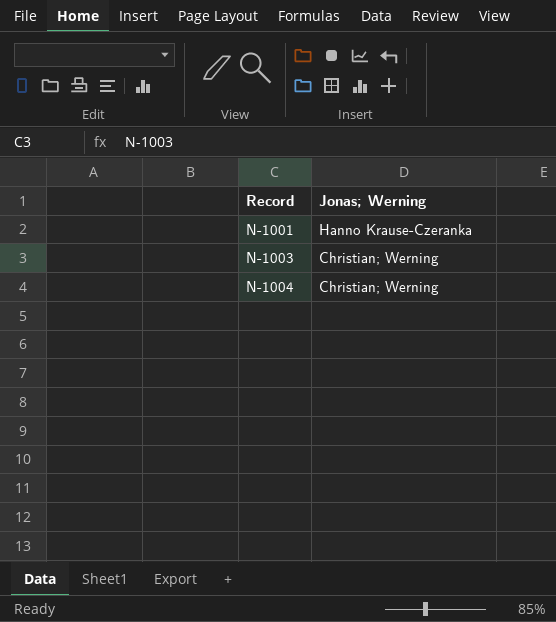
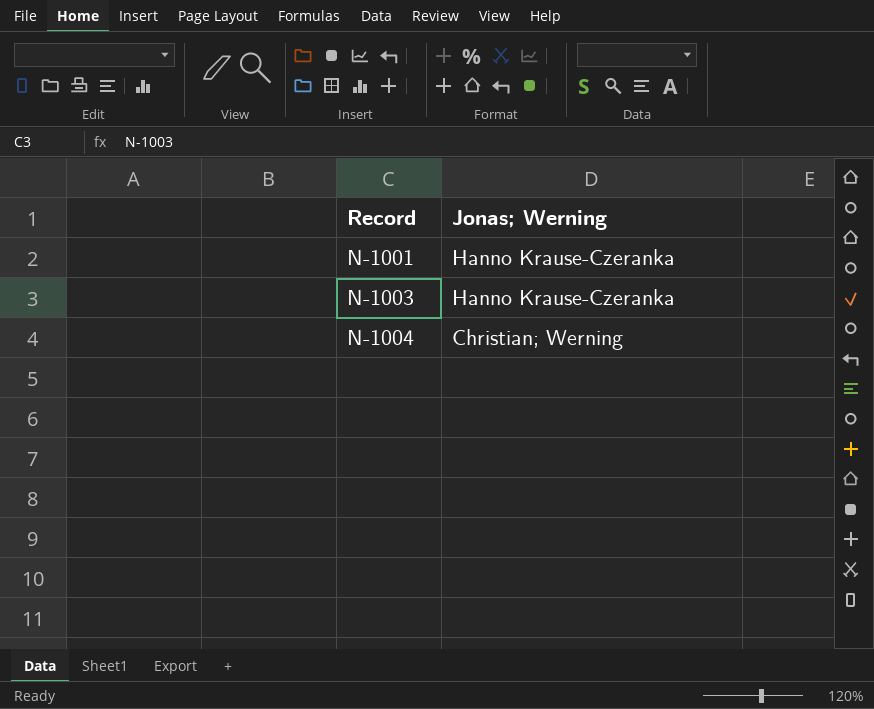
N-1003 | Jonas; Werning: Christian; Werning -> Hanno Krause-Czeranka

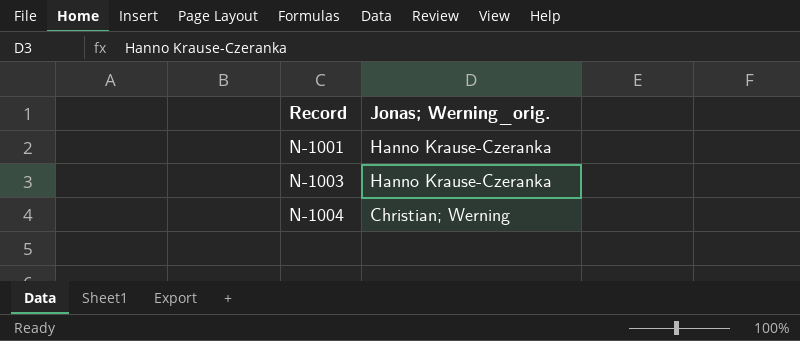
column name: Jonas; Werning -> Jonas; Werning_orig.

